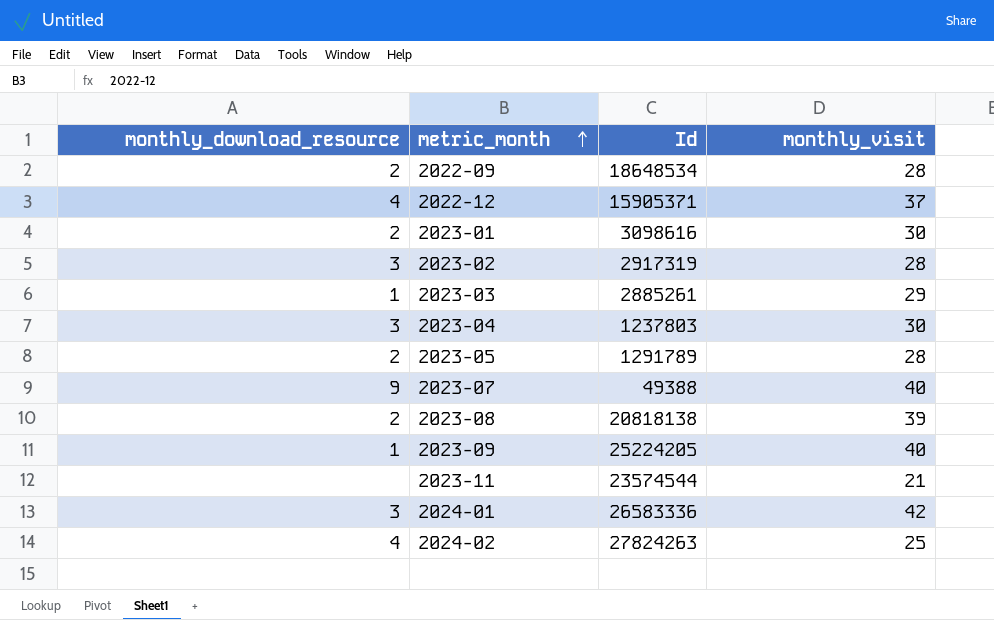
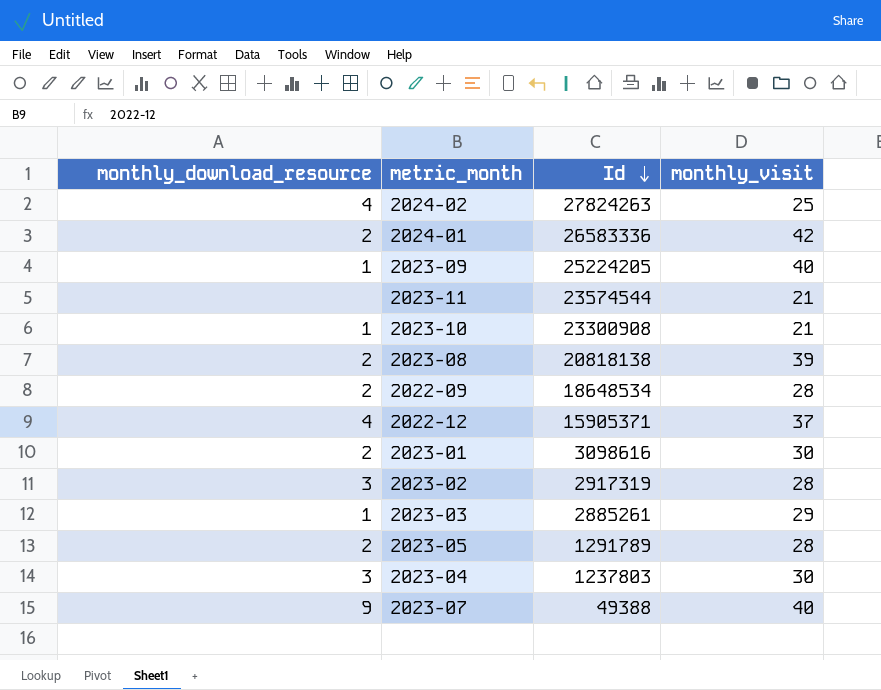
row order: metric_month ascending -> Id descending
2024-01 | monthly_download_resource: 3 -> 2
row 2023-10: none -> 1 | 23300908 | 21

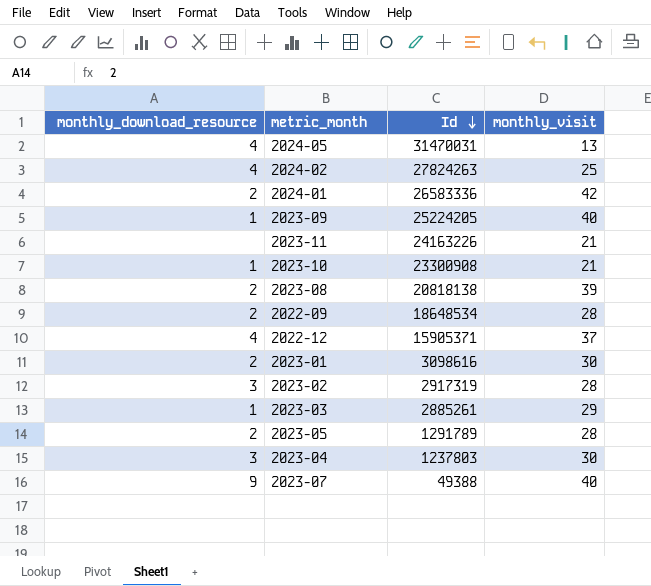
row 2024-05: none -> 4 | 31470031 | 13
2023-11 | Id: 23574544 -> 24163226

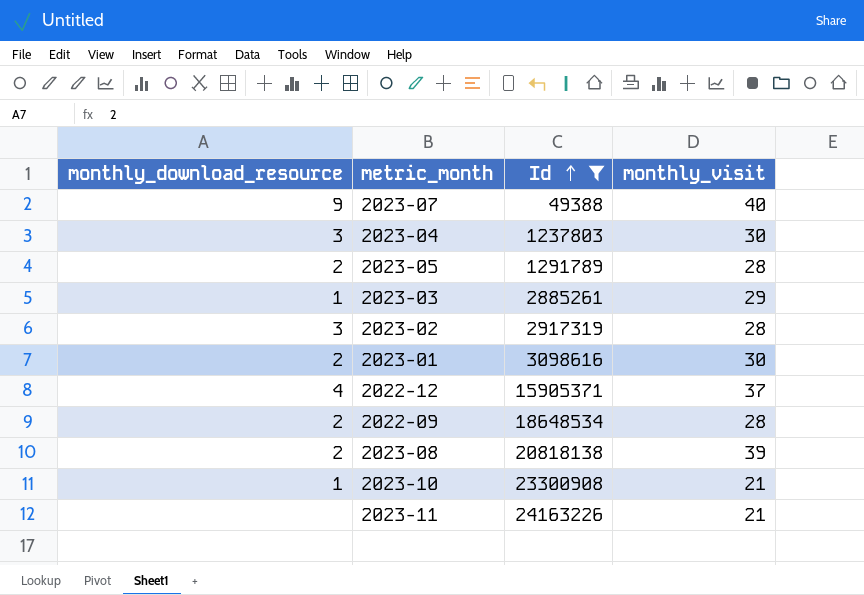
filter: none -> Id <= 24163226
row order: Id descending -> Id ascending

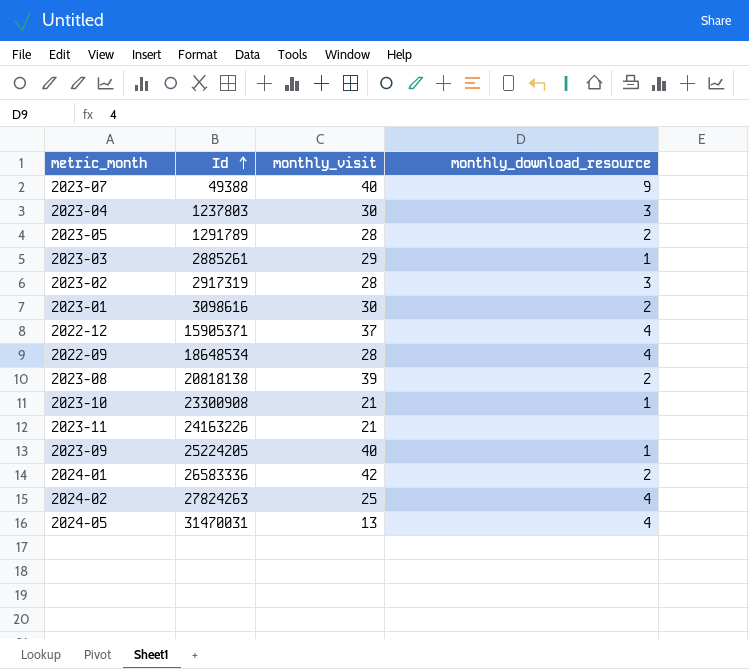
filter: Id <= 24163226 -> none
column monthly_download_resource | position: 1 -> 4
2022-09 | monthly_download_resource: 2 -> 4

